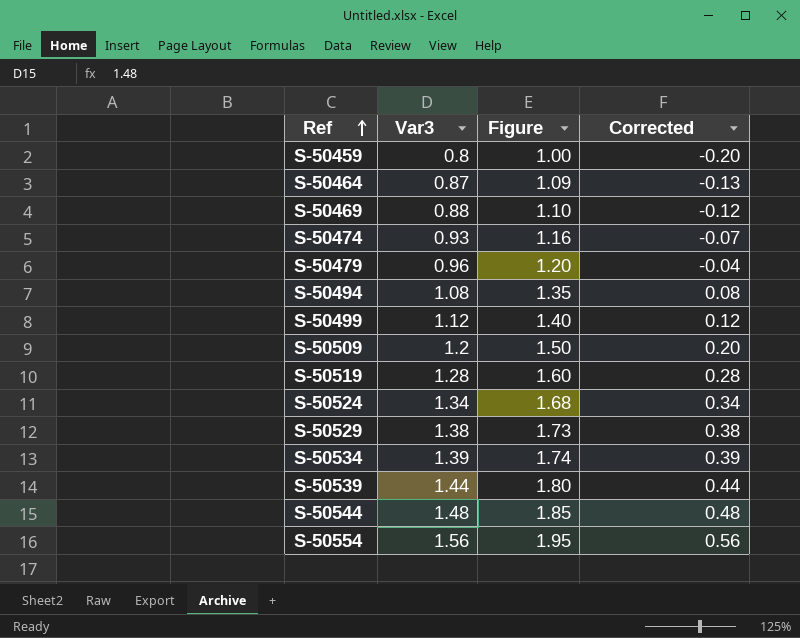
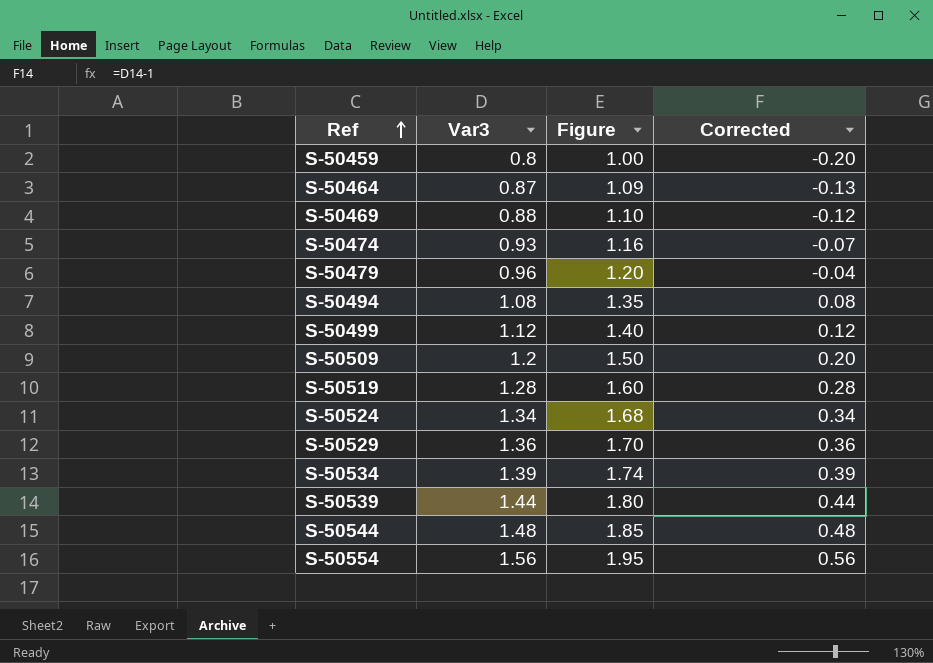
S-50529 | Var3: 1.38 -> 1.36
S-50529 | Figure: 1.73 -> 1.70
S-50529 | Corrected: 0.38 -> 0.36

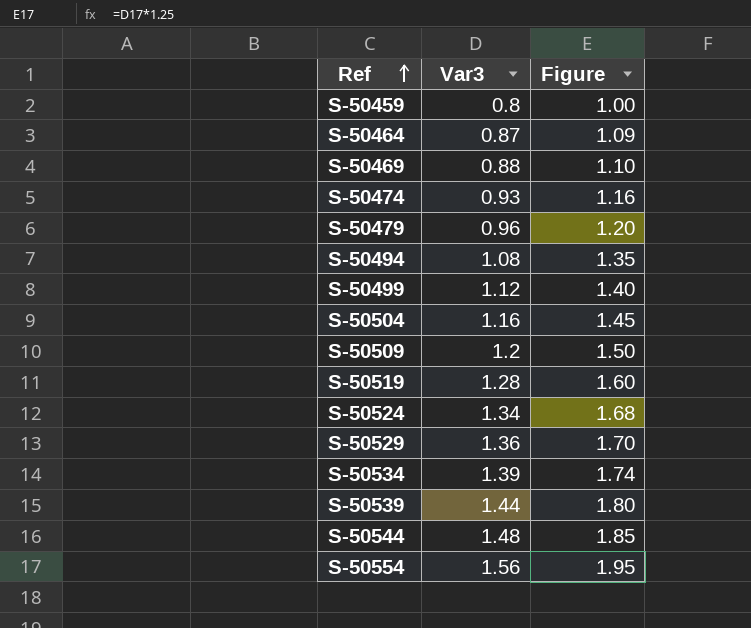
column Corrected | formula: [Var3] - 1 -> none
row S-50504: none -> 1.16 | 1.45

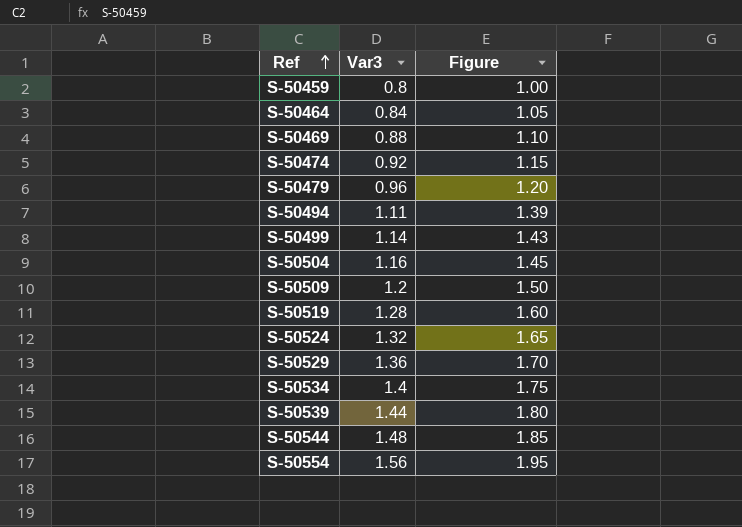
S-50464 | Var3: 0.87 -> 0.84
S-50464 | Figure: 1.09 -> 1.05
S-50474 | Var3: 0.93 -> 0.92
S-50474 | Figure: 1.16 -> 1.15
S-50494 | Var3: 1.08 -> 1.11
S-50494 | Figure: 1.35 -> 1.39
S-50499 | Var3: 1.12 -> 1.14
S-50499 | Figure: 1.40 -> 1.43
S-50524 | Var3: 1.34 -> 1.32
S-50524 | Figure: 1.68 -> 1.65
S-50534 | Var3: 1.39 -> 1.4
S-50534 | Figure: 1.74 -> 1.75

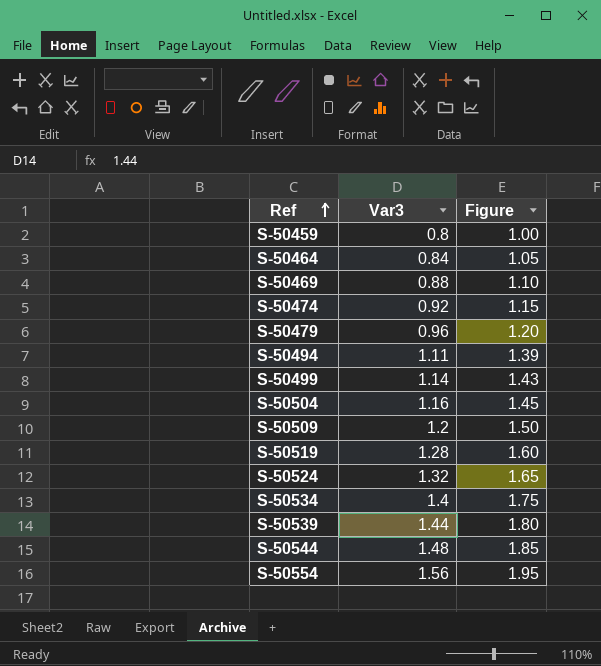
row S-50529: 1.36 | 1.70 -> none

